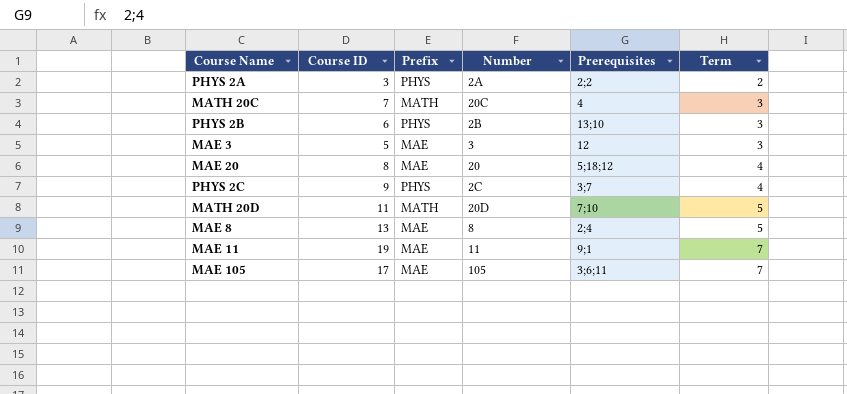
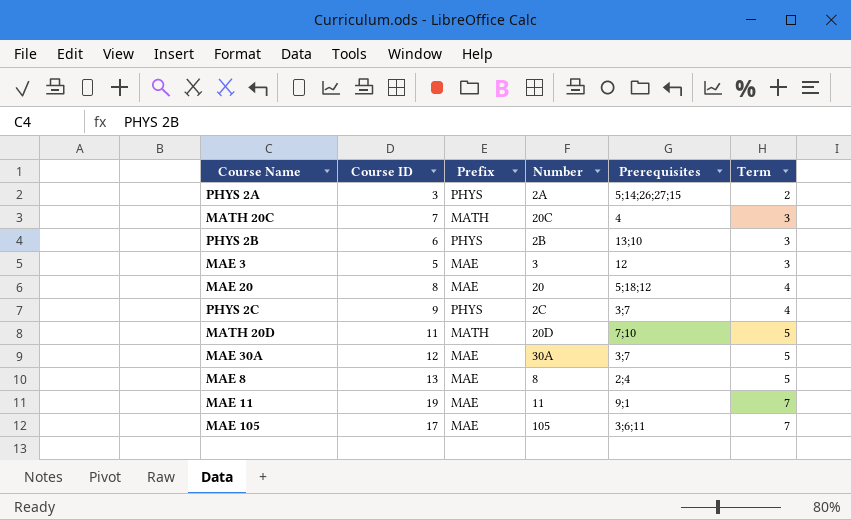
PHYS 2A | Prerequisites: 2;2 -> 5;14;26;27;15
row MAE 30A: none -> 12 | MAE | 30A | 3;7 | 5

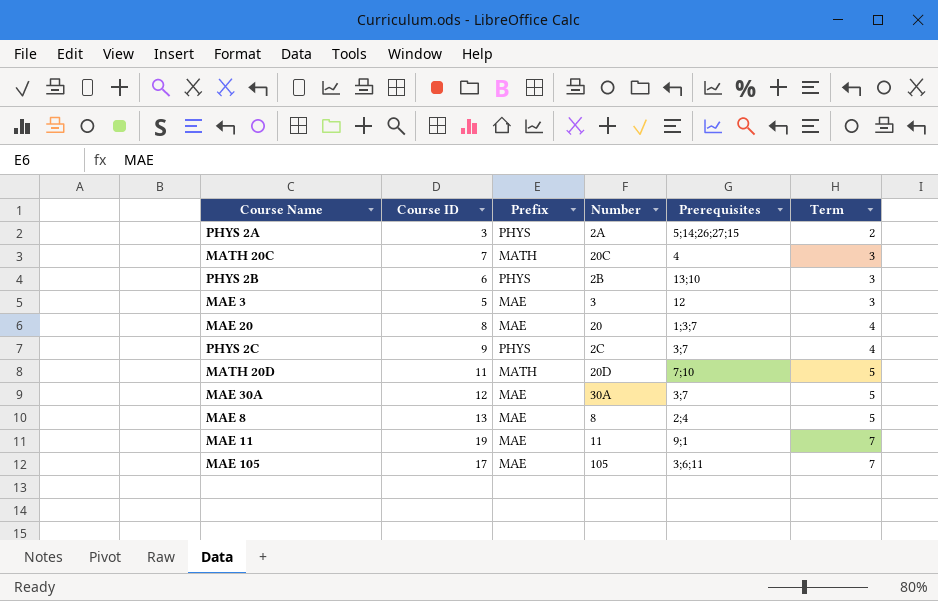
MAE 20 | Prerequisites: 5;18;12 -> 1;3;7

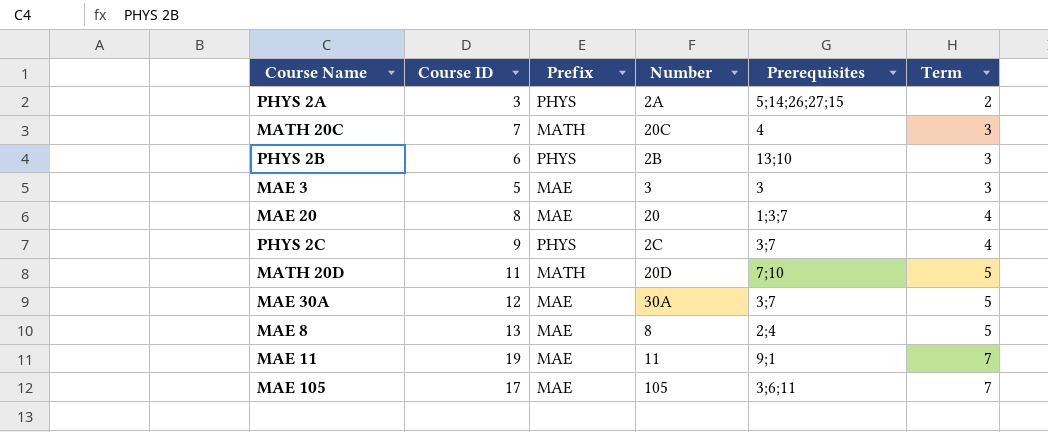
MAE 3 | Prerequisites: 12 -> 3

